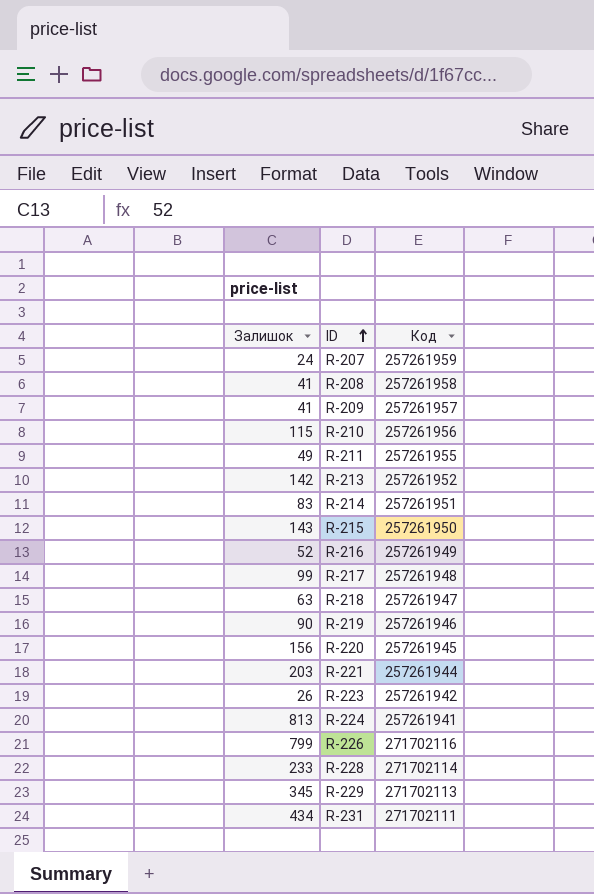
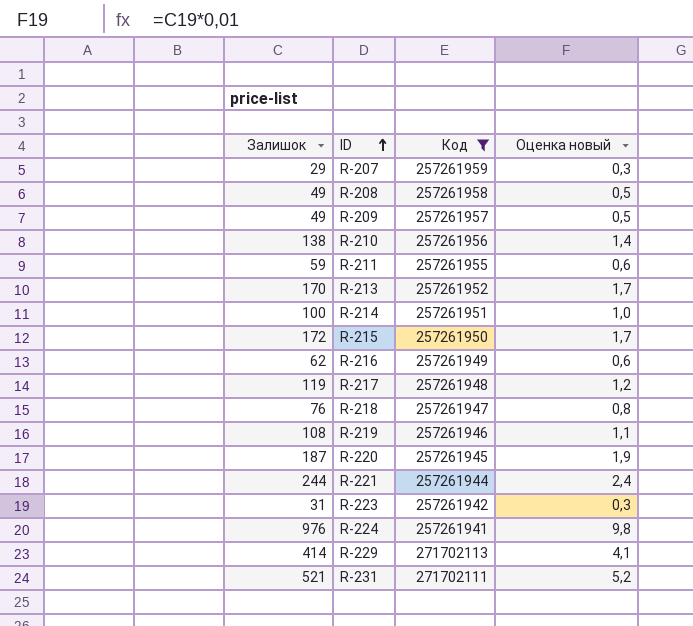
filter: none -> Код <= 271702113
column Оценка новый | formula: none -> [Залишок] * 0,01
R-207 | Залишок: 24 -> 29
R-208 | Залишок: 41 -> 49
R-209 | Залишок: 41 -> 49
R-210 | Залишок: 115 -> 138
R-211 | Залишок: 49 -> 59
R-213 | Залишок: 142 -> 170
R-214 | Залишок: 83 -> 100
R-215 | Залишок: 143 -> 172
R-216 | Залишок: 52 -> 62
R-217 | Залишок: 99 -> 119
R-218 | Залишок: 63 -> 76
R-219 | Залишок: 90 -> 108
R-220 | Залишок: 156 -> 187
R-221 | Залишок: 203 -> 244
R-223 | Залишок: 26 -> 31
R-224 | Залишок: 813 -> 976
R-229 | Залишок: 345 -> 414
R-231 | Залишок: 434 -> 521

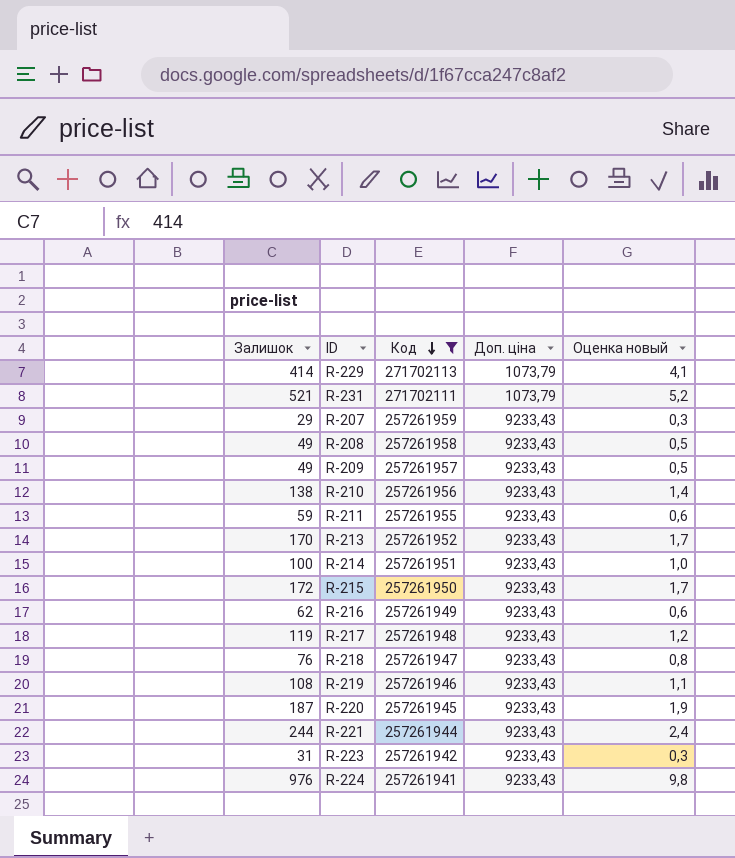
row order: ID ascending -> Код descending
column Доп. ціна | position: none -> 4

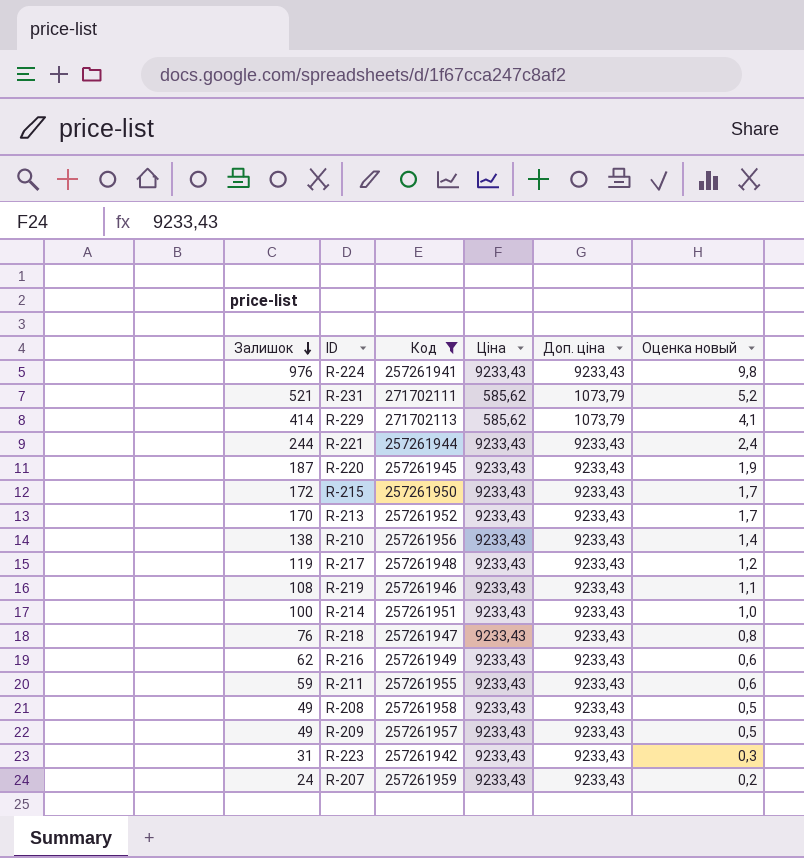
row order: Код descending -> Залишок descending
column Ціна | position: none -> 4
R-207 | Залишок: 29 -> 24
R-207 | Оценка новый: 0,3 -> 0,2

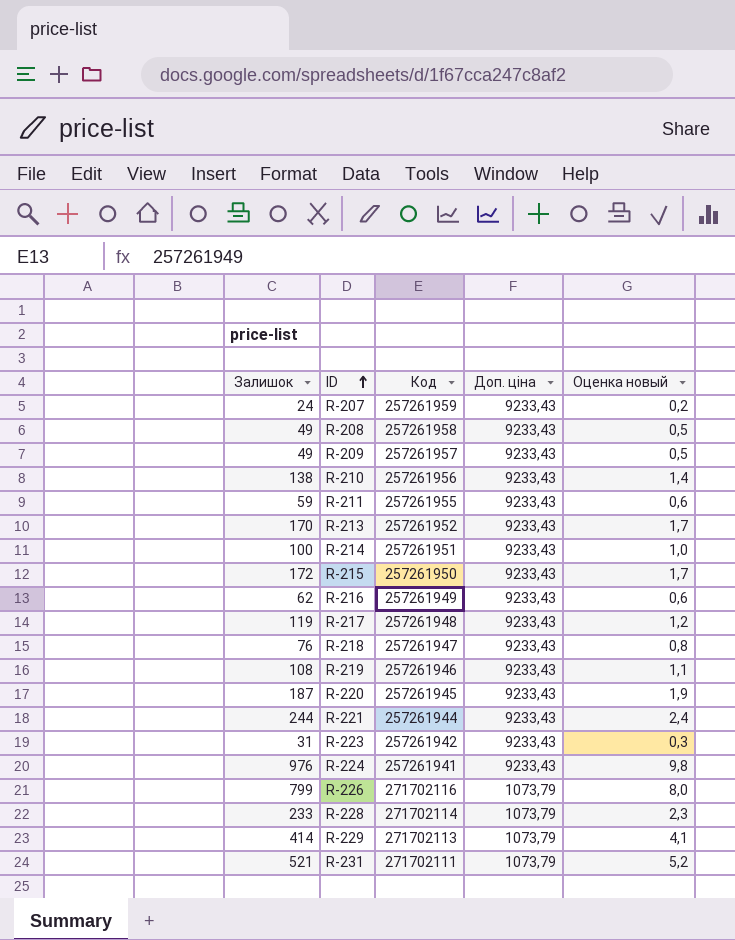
filter: Код <= 271702113 -> none
row order: Залишок descending -> ID ascending
column Ціна | position: 4 -> none

